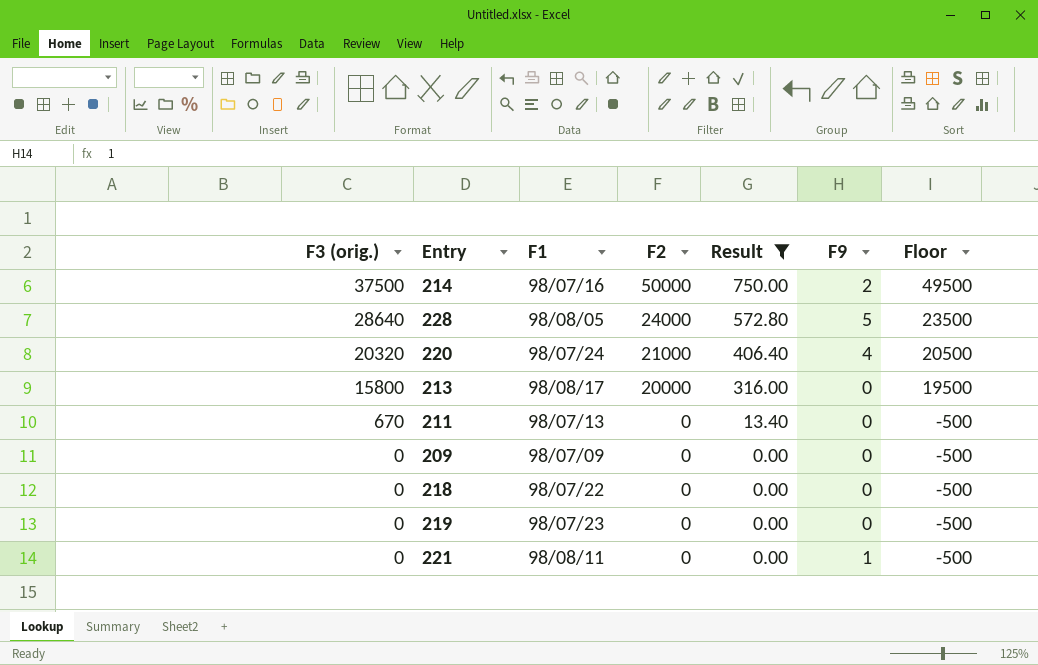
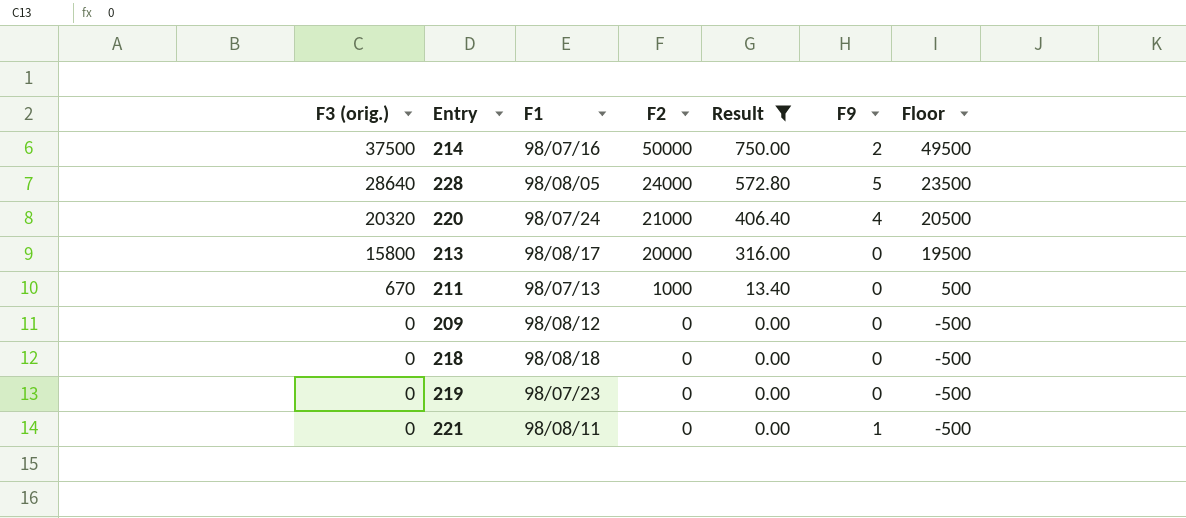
211 | F2: 0 -> 1000
211 | Floor: -500 -> 500
209 | F1: 98/07/09 -> 98/08/12
218 | F1: 98/07/22 -> 98/08/18

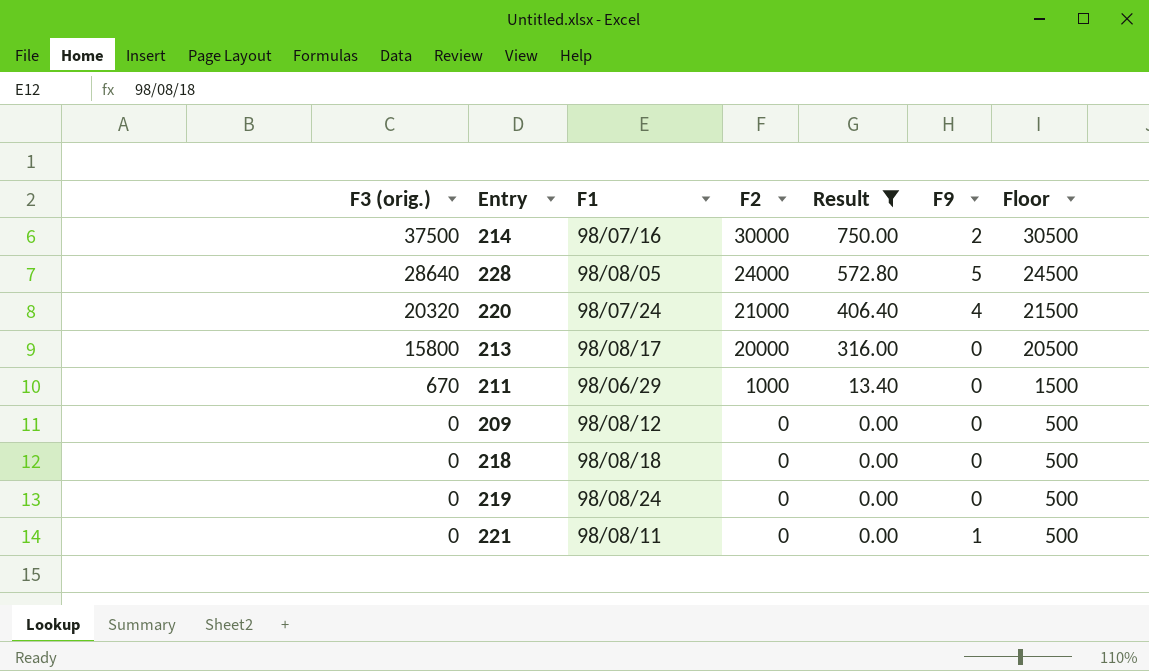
column Floor | formula: [F2] - 500 -> [F2] + 500
214 | F2: 50000 -> 30000
211 | F1: 98/07/13 -> 98/06/29
219 | F1: 98/07/23 -> 98/08/24

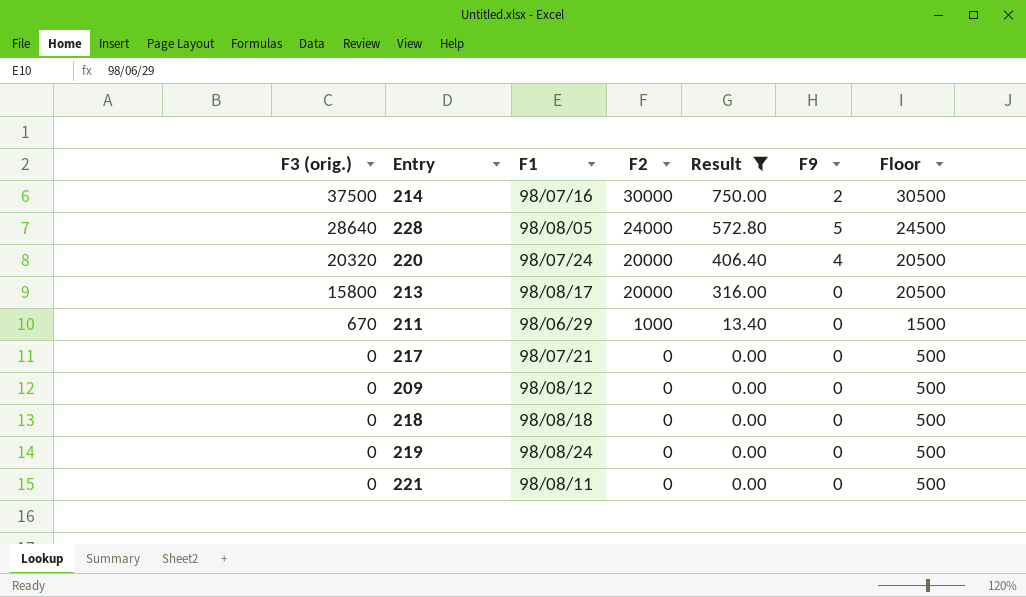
220 | F2: 21000 -> 20000
220 | Floor: 21500 -> 20500
row 217: none -> 0 | 98/07/21 | 0 | 0.00 | 0 | 500
221 | F9: 1 -> 0

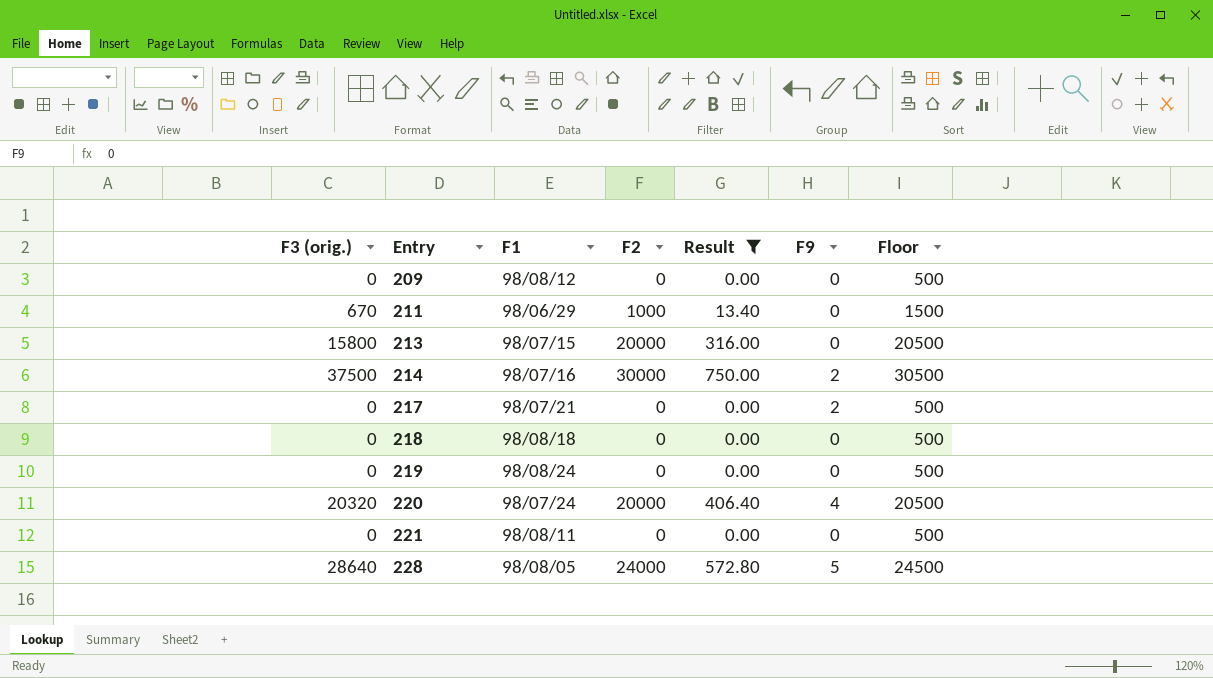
row order: F3 (orig.) descending -> Entry ascending
213 | F1: 98/08/17 -> 98/07/15
217 | F9: 0 -> 2

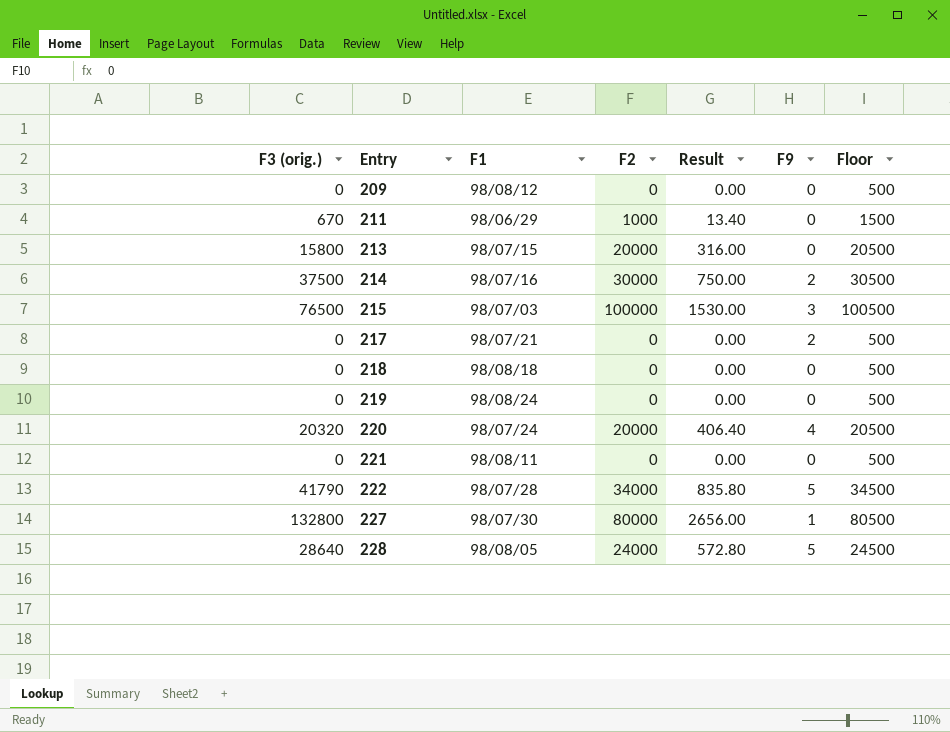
filter: Result <= 750.00 -> none

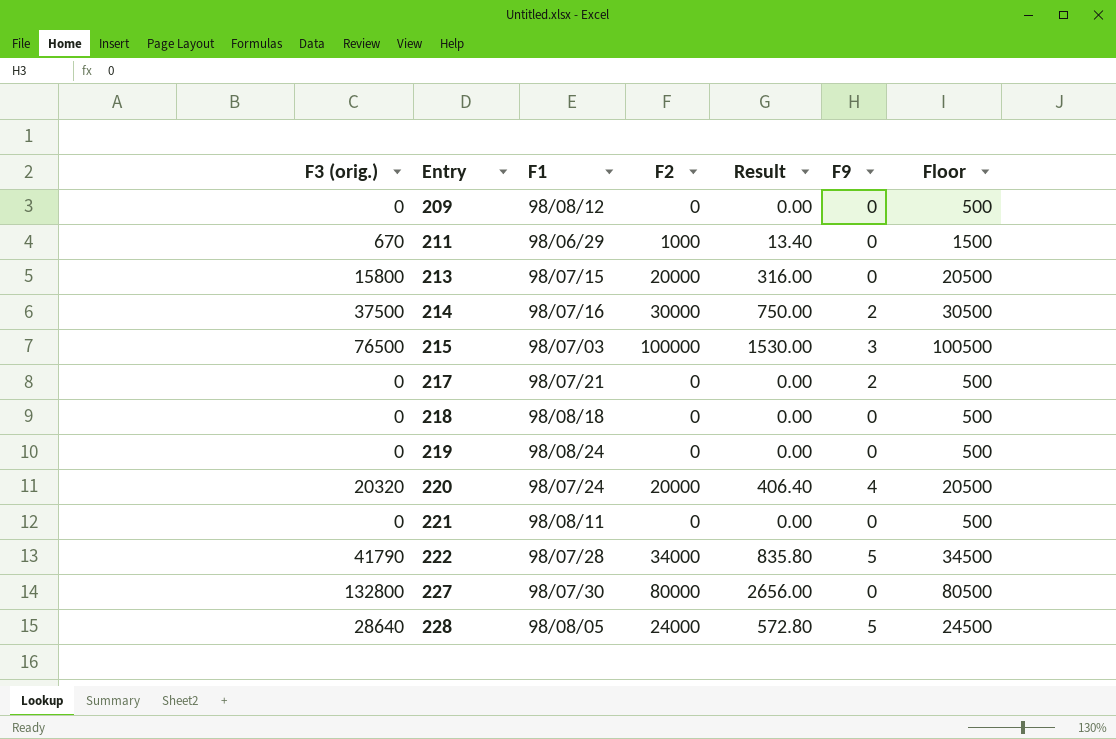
227 | F9: 1 -> 0

